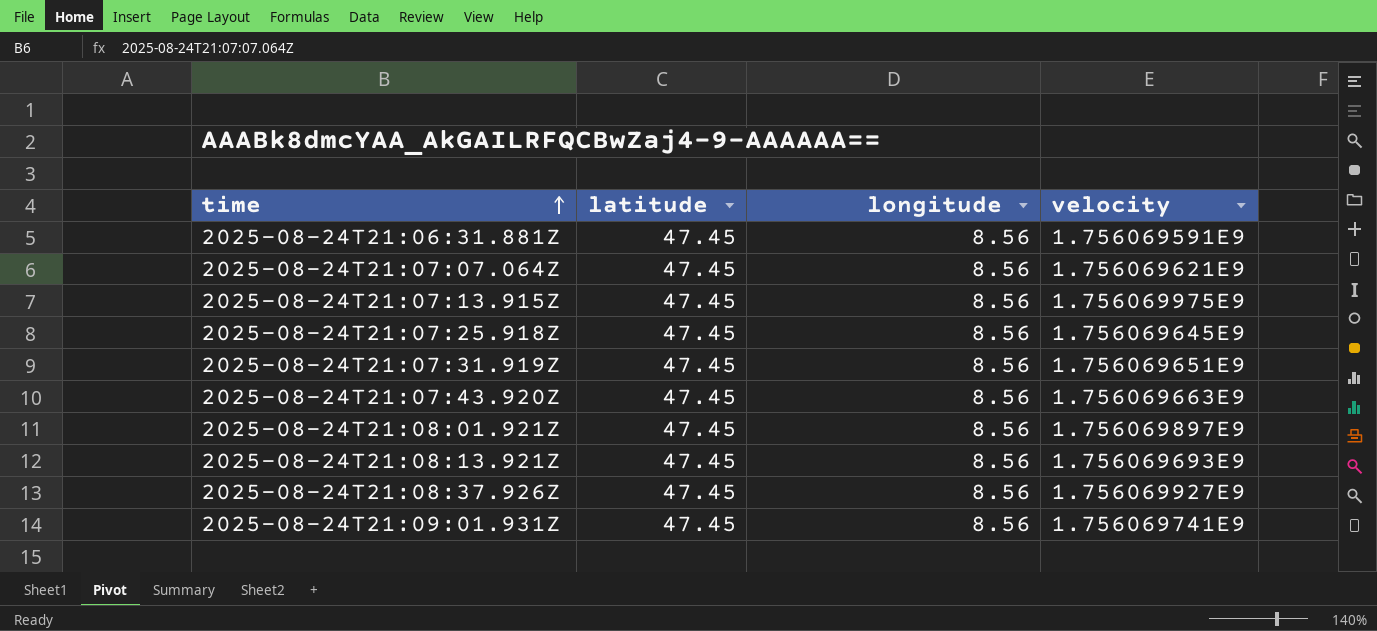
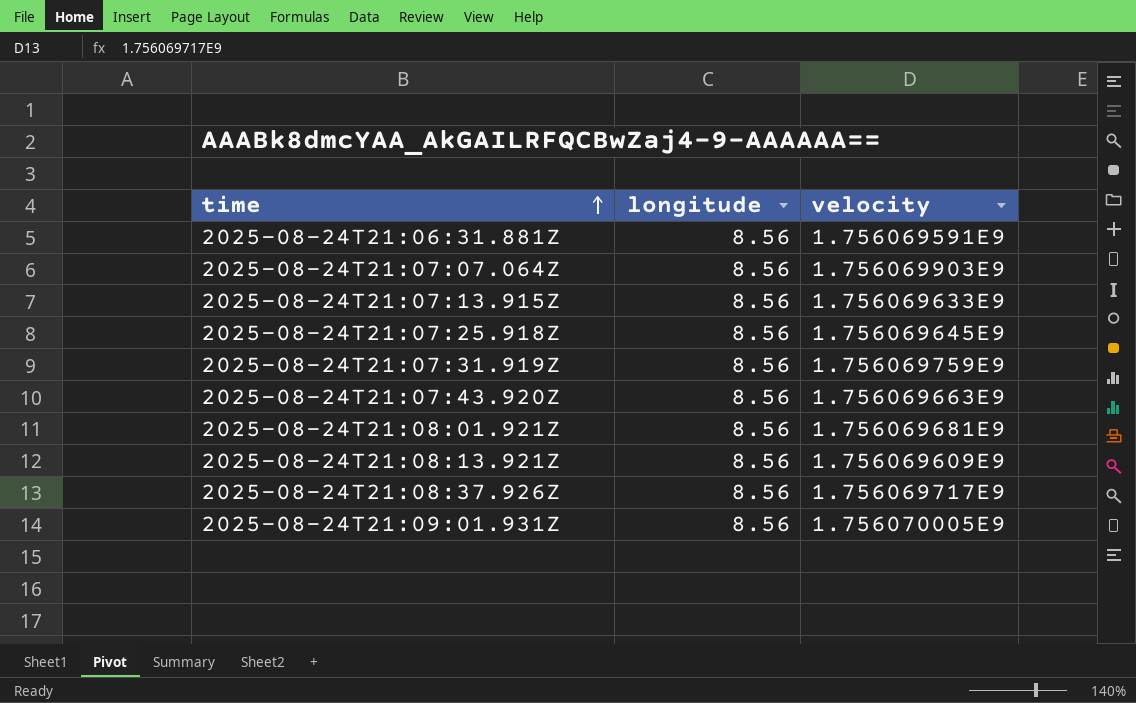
column latitude | position: 2 -> none
2025-08-24T21:07:07.064Z | velocity: 1.756069621E9 -> 1.756069903E9
2025-08-24T21:07:13.915Z | velocity: 1.756069975E9 -> 1.756069633E9
2025-08-24T21:07:31.919Z | velocity: 1.756069651E9 -> 1.756069759E9
2025-08-24T21:08:01.921Z | velocity: 1.756069897E9 -> 1.756069681E9
2025-08-24T21:08:13.921Z | velocity: 1.756069693E9 -> 1.756069609E9
2025-08-24T21:08:37.926Z | velocity: 1.756069927E9 -> 1.756069717E9
2025-08-24T21:09:01.931Z | velocity: 1.756069741E9 -> 1.756070005E9

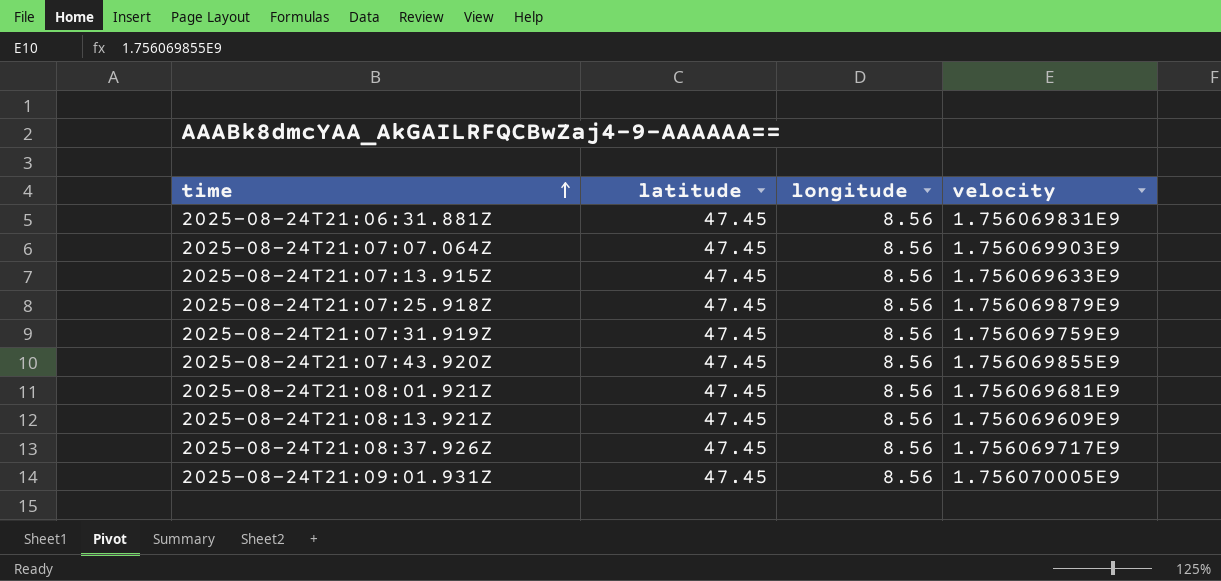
column latitude | position: none -> 2
2025-08-24T21:06:31.881Z | velocity: 1.756069591E9 -> 1.756069831E9
2025-08-24T21:07:25.918Z | velocity: 1.756069645E9 -> 1.756069879E9
2025-08-24T21:07:43.920Z | velocity: 1.756069663E9 -> 1.756069855E9

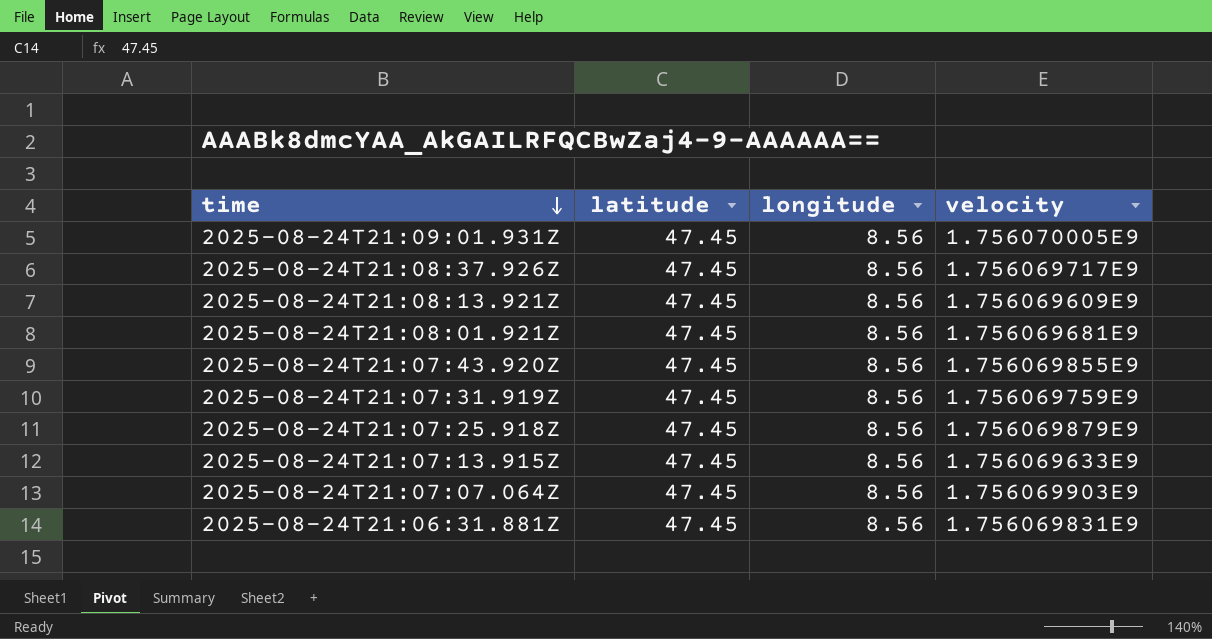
row order: time ascending -> time descending

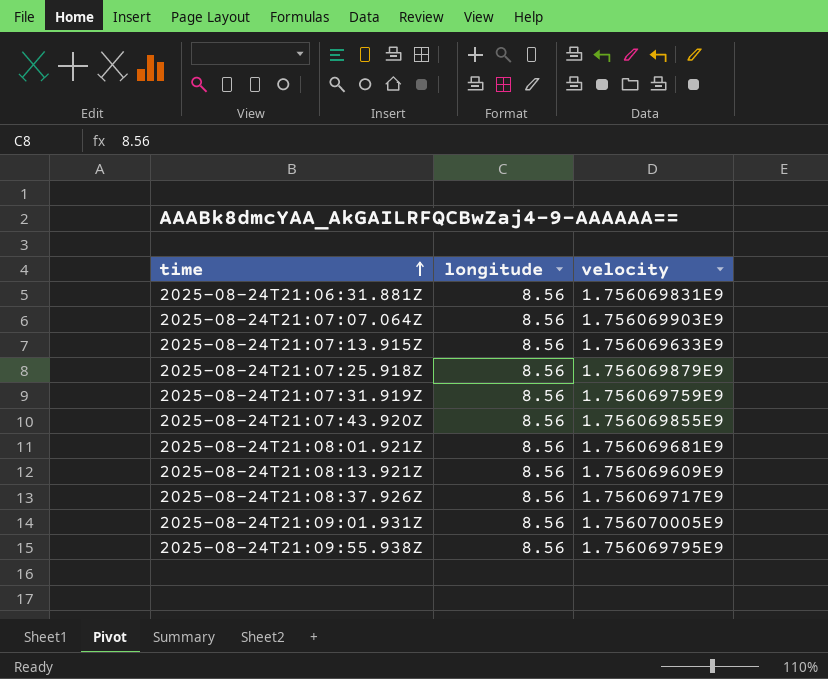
row order: time descending -> time ascending
column latitude | position: 2 -> none
row 2025-08-24T21:09:55.938Z: none -> 8.56 | 1.756069795E9

